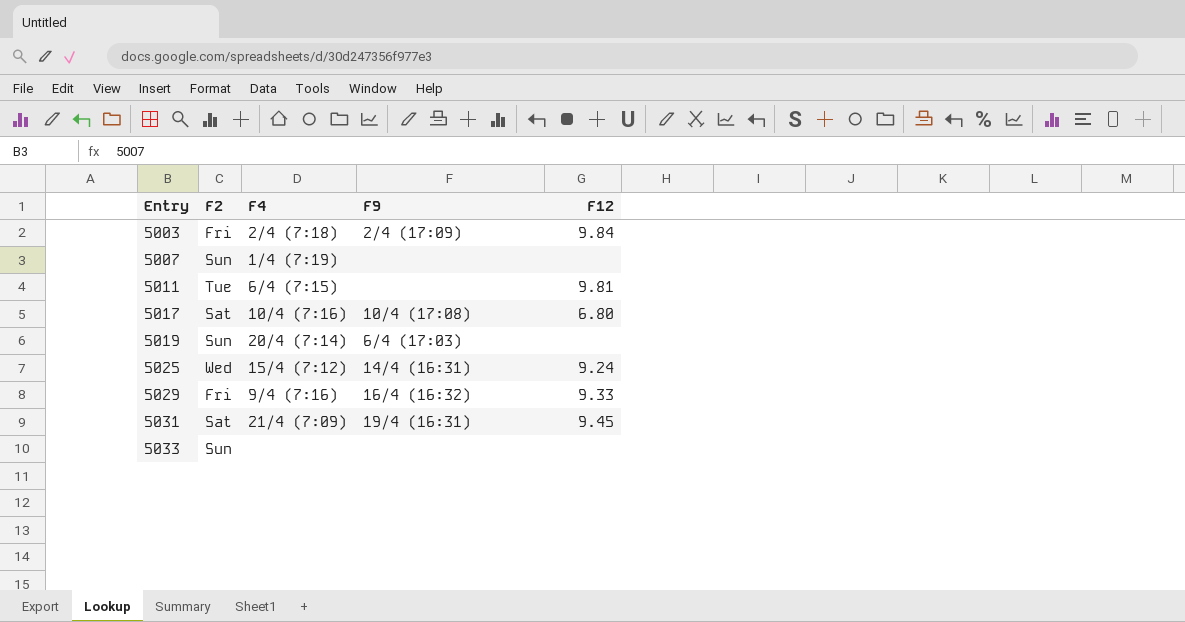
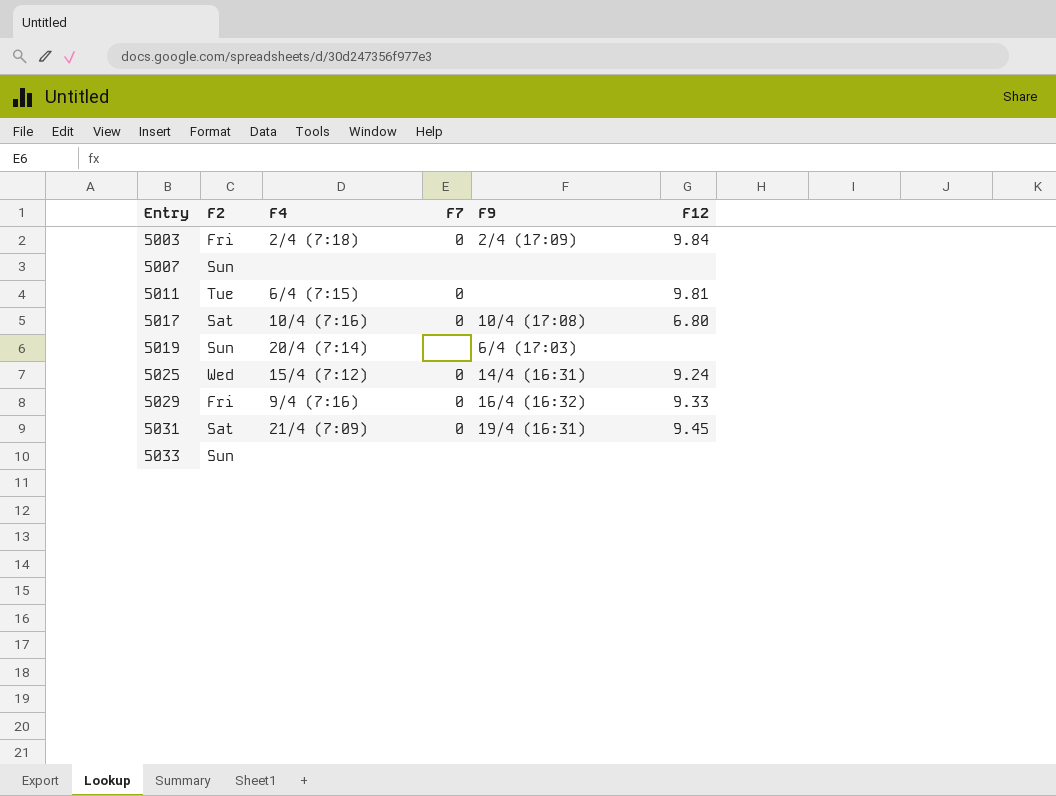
column F7 | position: none -> 4
5007 | F4: 1/4 (7:19) -> none

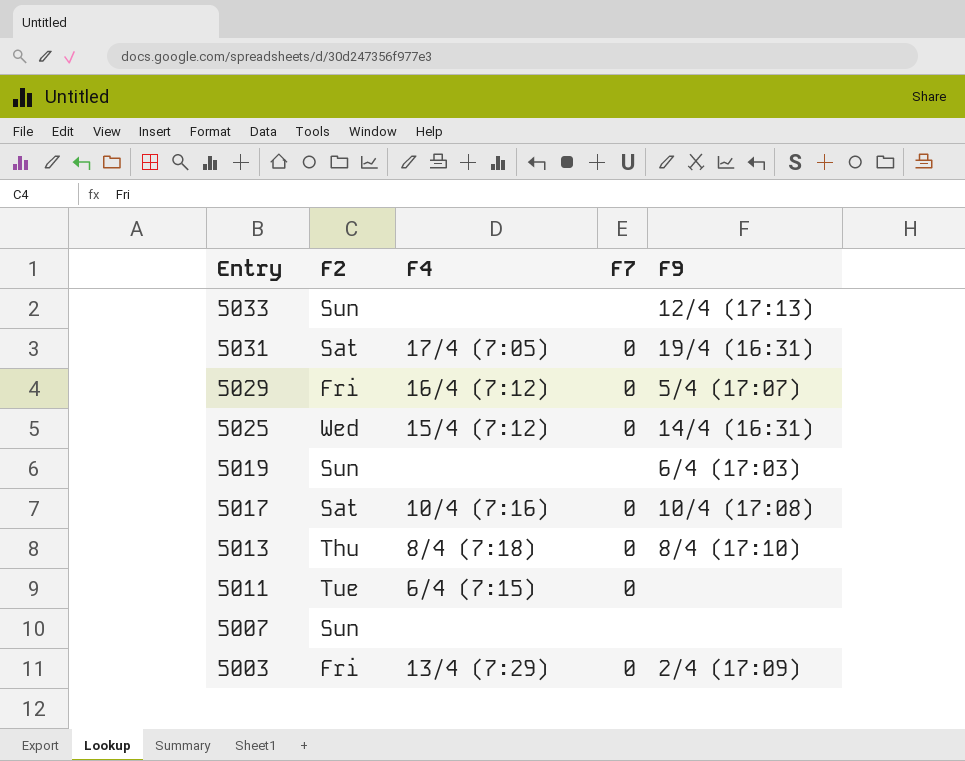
row order: Entry ascending -> Entry descending
column F12 | position: 6 -> none
5033 | F9: none -> 12/4 (17:13)
5031 | F4: 21/4 (7:09) -> 17/4 (7:05)
5029 | F4: 9/4 (7:16) -> 16/4 (7:12)
5029 | F9: 16/4 (16:32) -> 5/4 (17:07)
5019 | F4: 20/4 (7:14) -> none
row 5013: none -> Thu | 8/4 (7:18) | 0 | 8/4 (17:10)
5003 | F4: 2/4 (7:18) -> 13/4 (7:29)

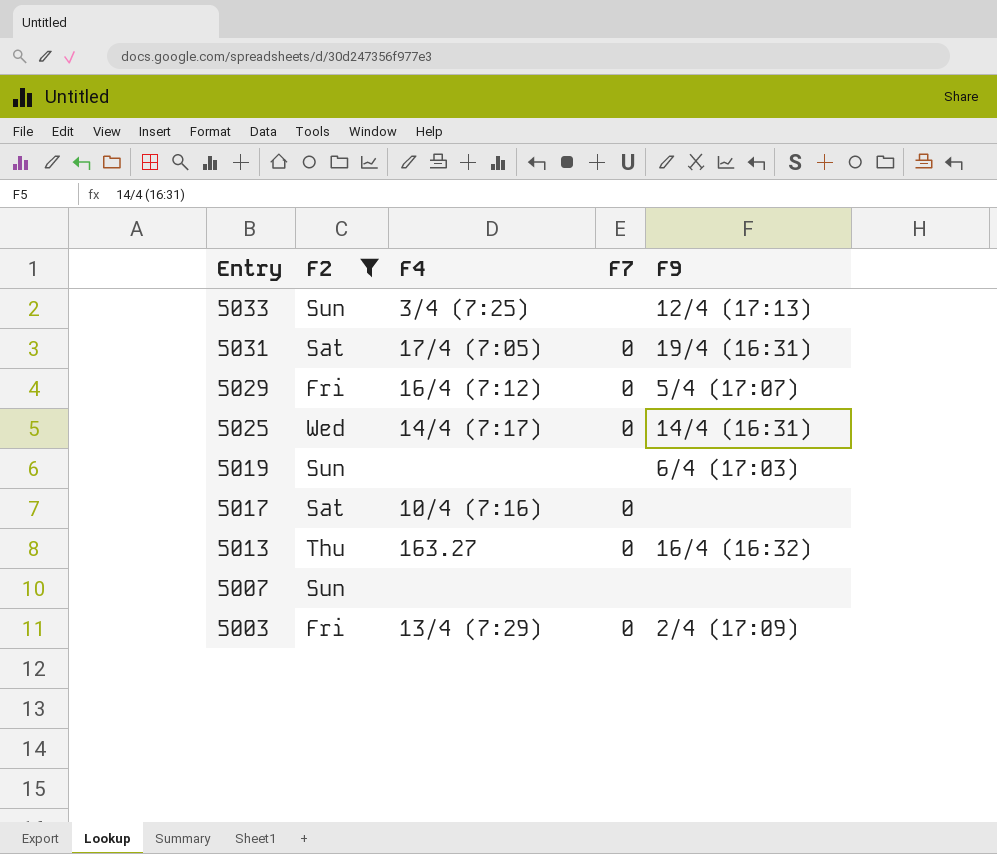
filter: none -> F2 != Tue
5033 | F4: none -> 3/4 (7:25)
5025 | F4: 15/4 (7:12) -> 14/4 (7:17)
5017 | F9: 10/4 (17:08) -> none
5013 | F4: 8/4 (7:18) -> 163.27
5013 | F9: 8/4 (17:10) -> 16/4 (16:32)

